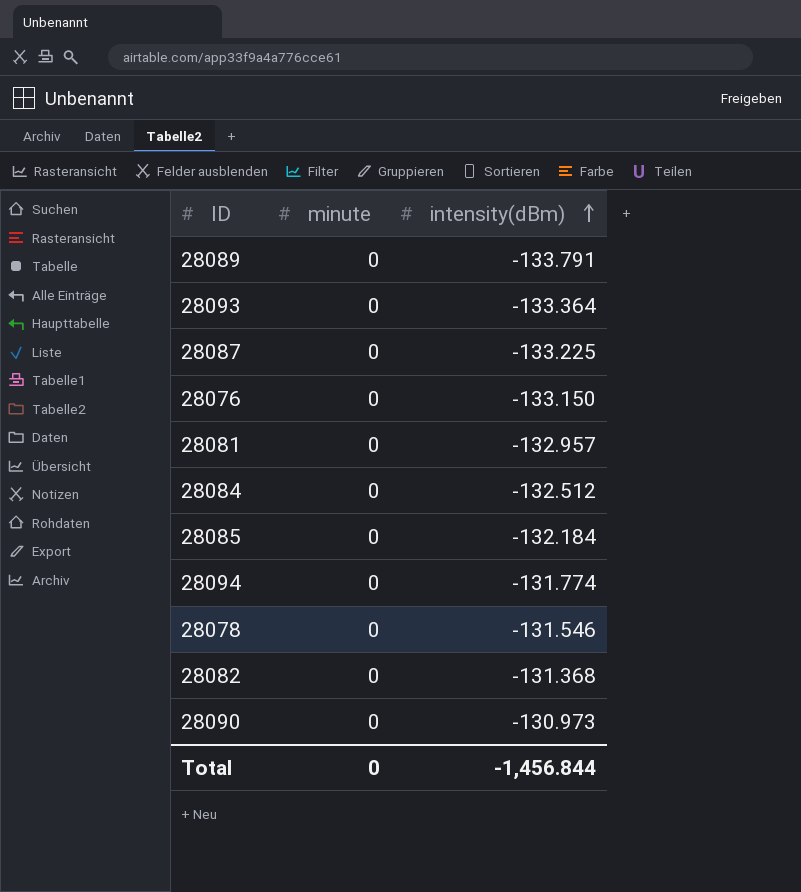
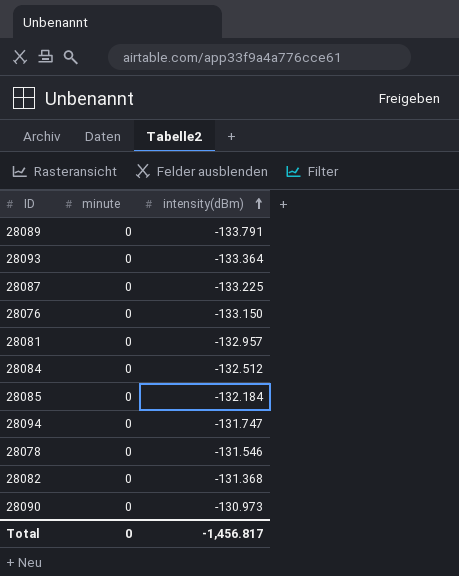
28094 | intensity(dBm): -131.774 -> -131.747
Total | intensity(dBm): -1,456.844 -> -1,456.817

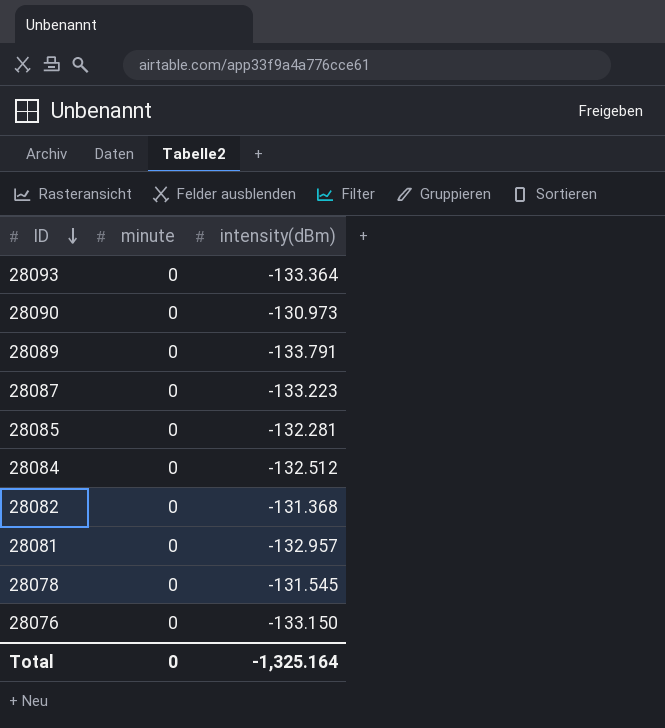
row order: intensity(dBm) ascending -> ID descending
row 28094: 0 | -131.747 -> none
28087 | intensity(dBm): -133.225 -> -133.223
28085 | intensity(dBm): -132.184 -> -132.281
28078 | intensity(dBm): -131.546 -> -131.545
Total | intensity(dBm): -1,456.817 -> -1,325.164

